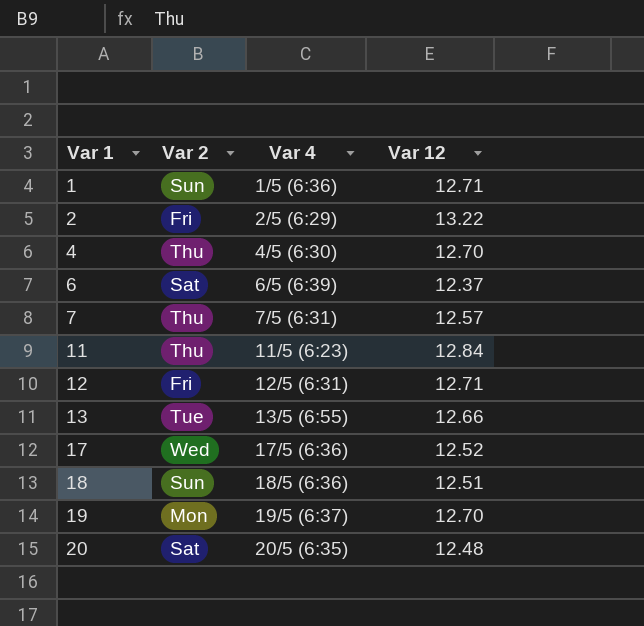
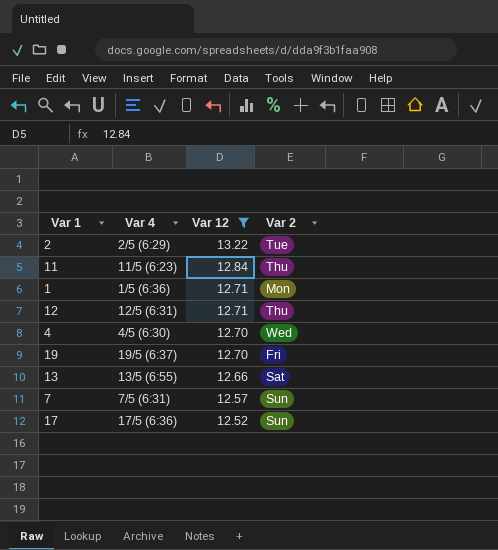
filter: none -> Var 12 >= 12.52
row order: Var 1 ascending -> Var 12 descending
column Var 2 | position: 2 -> 4
2 | Var 2: Fri -> Tue
1 | Var 2: Sun -> Mon
12 | Var 2: Fri -> Thu
4 | Var 2: Thu -> Wed
19 | Var 2: Mon -> Fri
13 | Var 2: Tue -> Sat
7 | Var 2: Thu -> Sun
17 | Var 2: Wed -> Sun

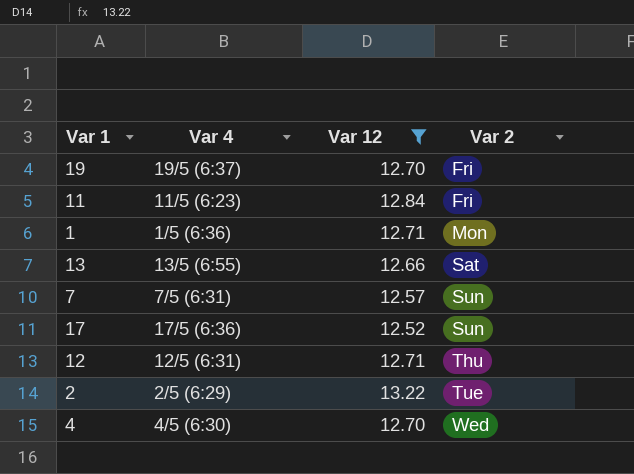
row order: Var 12 descending -> Var 2 ascending
11 | Var 2: Thu -> Fri

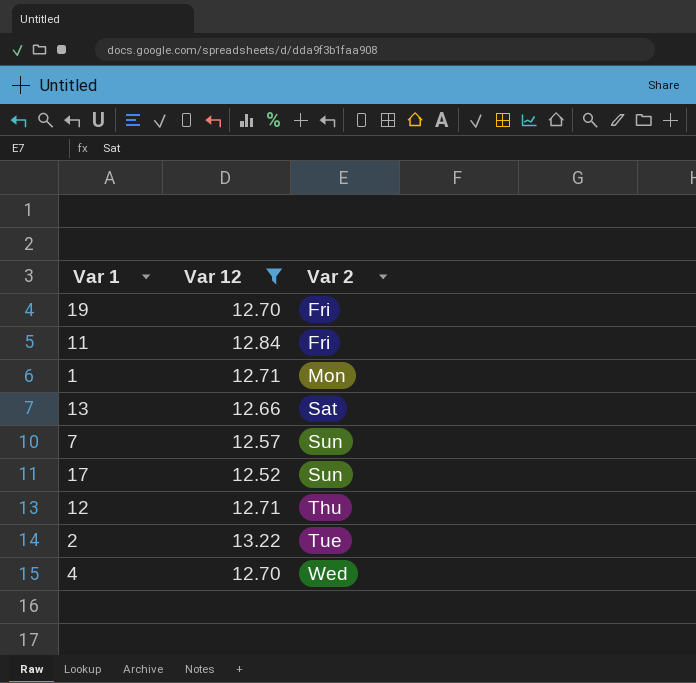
column Var 4 | position: 2 -> none

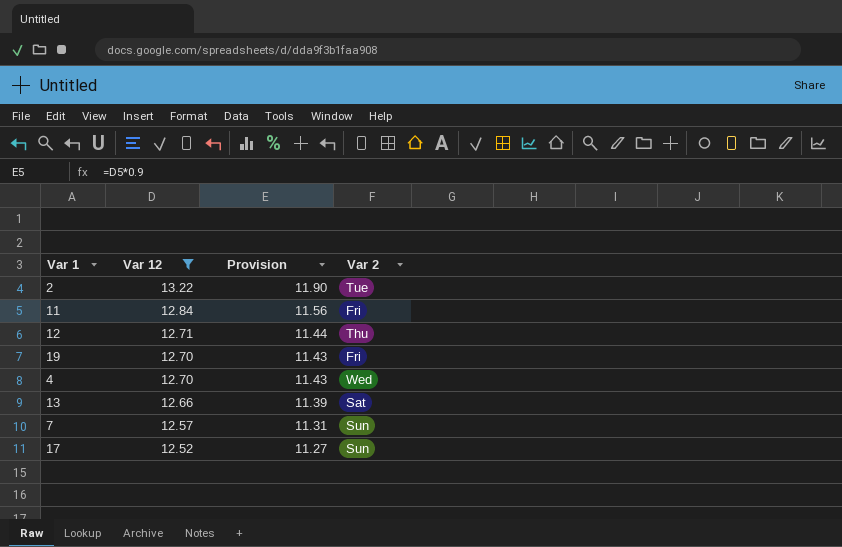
row order: Var 2 ascending -> Var 12 descending
column Provision | formula: none -> [Var 12] * 0.9
row 1: 12.71 | Mon -> none

